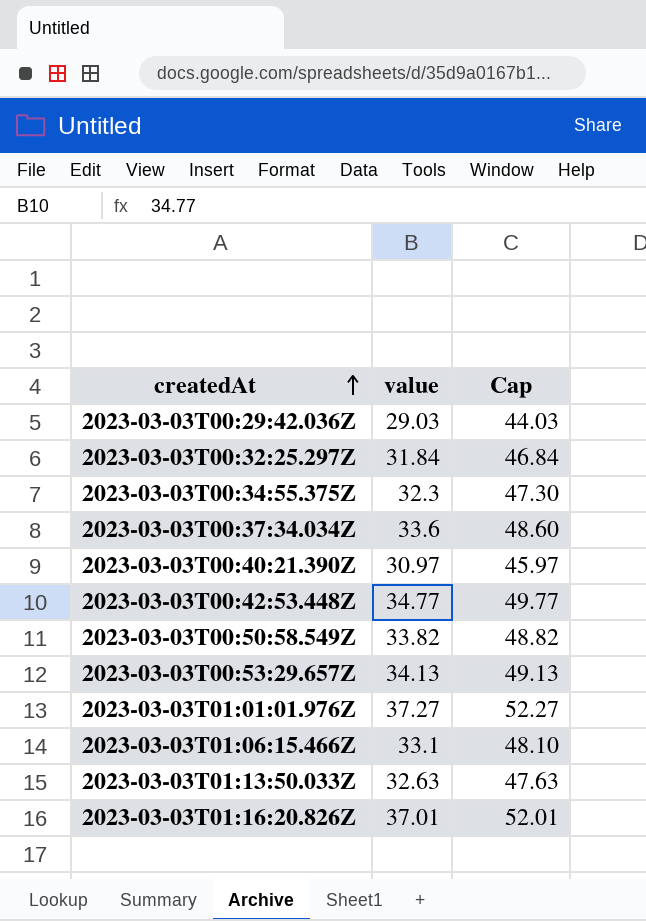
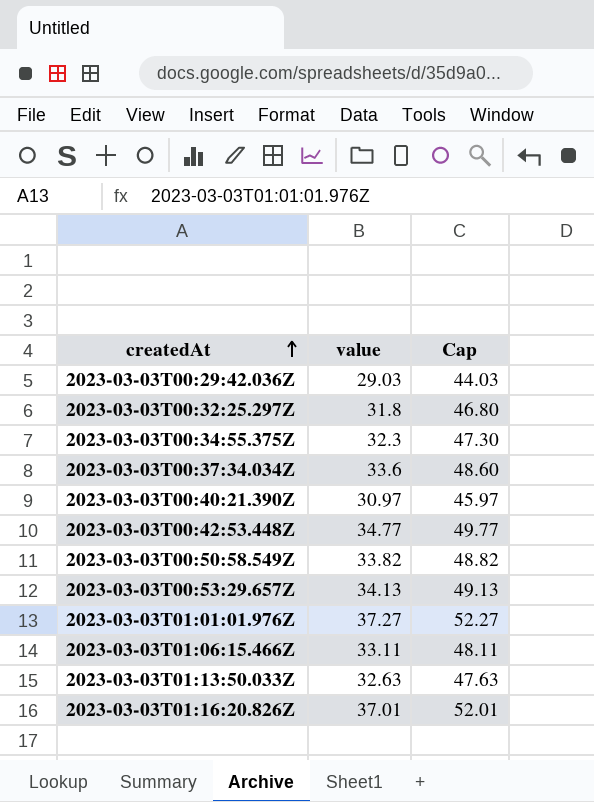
2023-03-03T00:32:25.297Z | value: 31.84 -> 31.8
2023-03-03T00:32:25.297Z | Cap: 46.84 -> 46.80
2023-03-03T01:06:15.466Z | value: 33.1 -> 33.11
2023-03-03T01:06:15.466Z | Cap: 48.10 -> 48.11

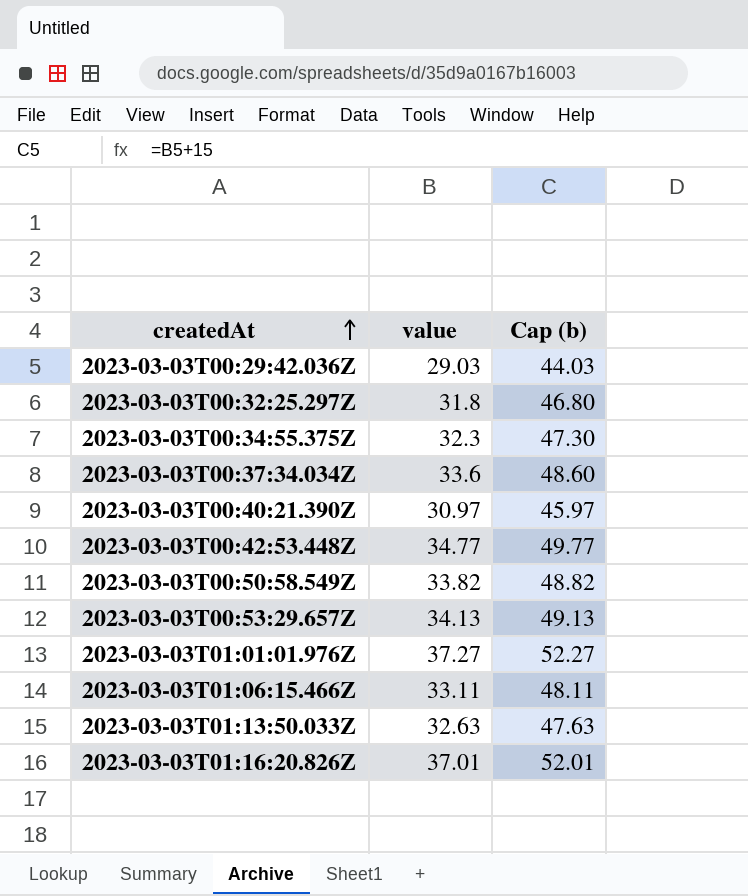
column name: Cap -> Cap (b)

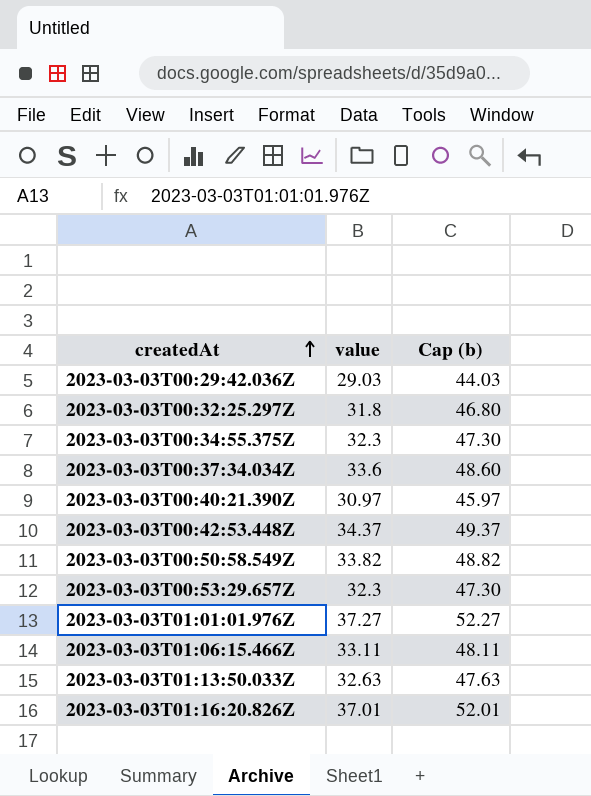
2023-03-03T00:42:53.448Z | value: 34.77 -> 34.37
2023-03-03T00:42:53.448Z | Cap (b): 49.77 -> 49.37
2023-03-03T00:53:29.657Z | value: 34.13 -> 32.3
2023-03-03T00:53:29.657Z | Cap (b): 49.13 -> 47.30

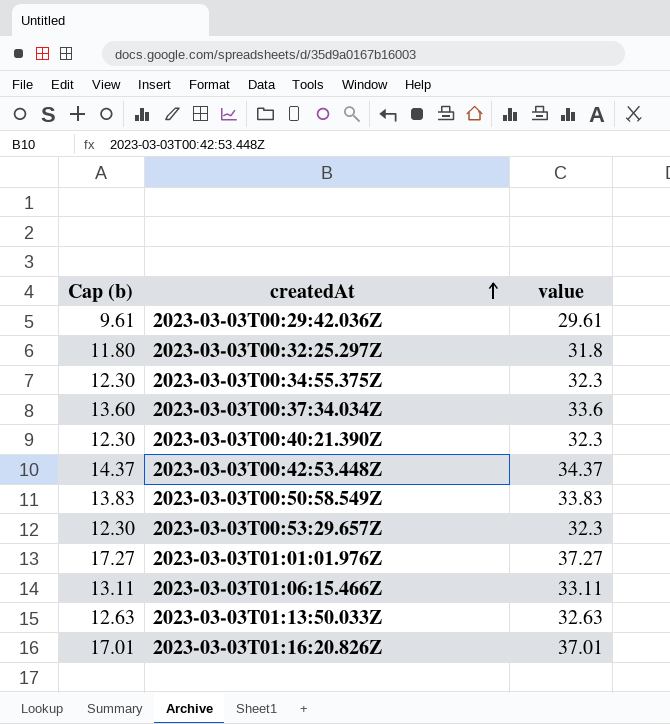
column Cap (b) | formula: [value] + 15 -> [value] - 20
column Cap (b) | position: 3 -> 1
2023-03-03T00:29:42.036Z | value: 29.03 -> 29.61
2023-03-03T00:40:21.390Z | value: 30.97 -> 32.3
2023-03-03T00:50:58.549Z | value: 33.82 -> 33.83

